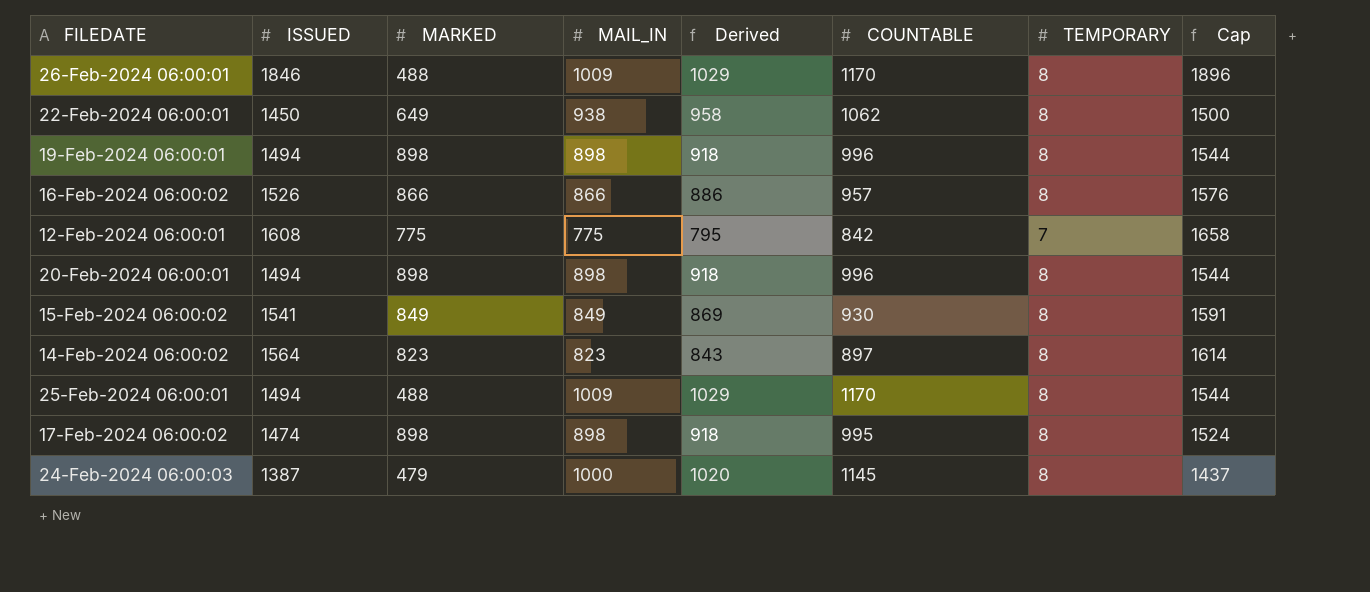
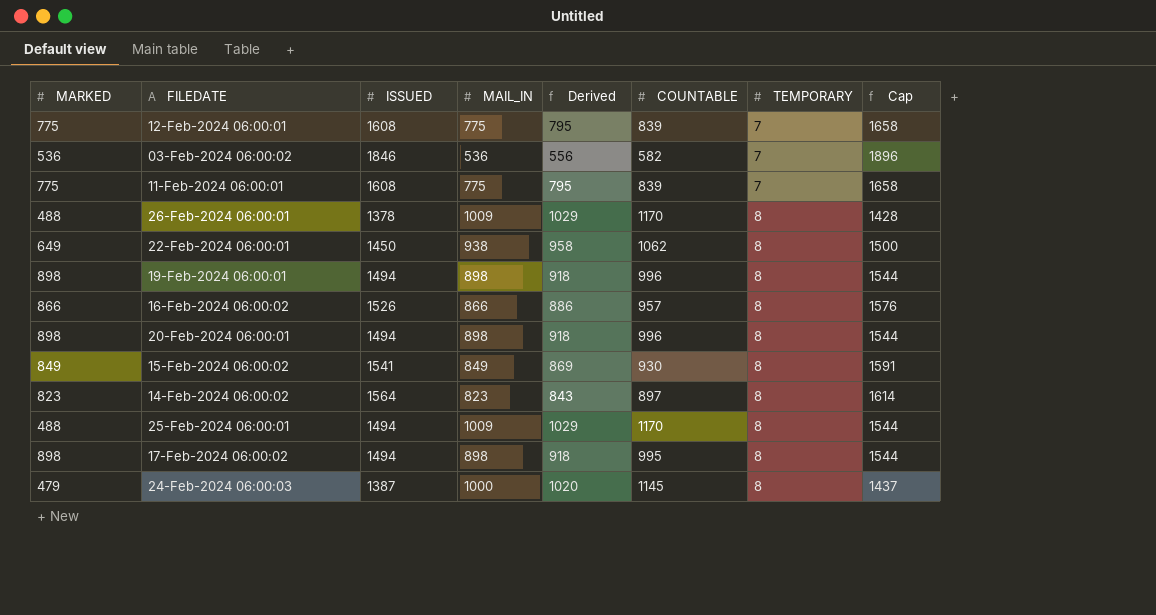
row order: none -> TEMPORARY ascending
column MARKED | position: 3 -> 1
12-Feb-2024 06:00:01 | COUNTABLE: 842 -> 839
row 03-Feb-2024 06:00:02: none -> 536 | 1846 | 536 | 556 | 582 | 7 | 1896
row 11-Feb-2024 06:00:01: none -> 775 | 1608 | 775 | 795 | 839 | 7 | 1658
26-Feb-2024 06:00:01 | ISSUED: 1846 -> 1378
26-Feb-2024 06:00:01 | Cap: 1896 -> 1428
17-Feb-2024 06:00:02 | ISSUED: 1474 -> 1494
17-Feb-2024 06:00:02 | Cap: 1524 -> 1544

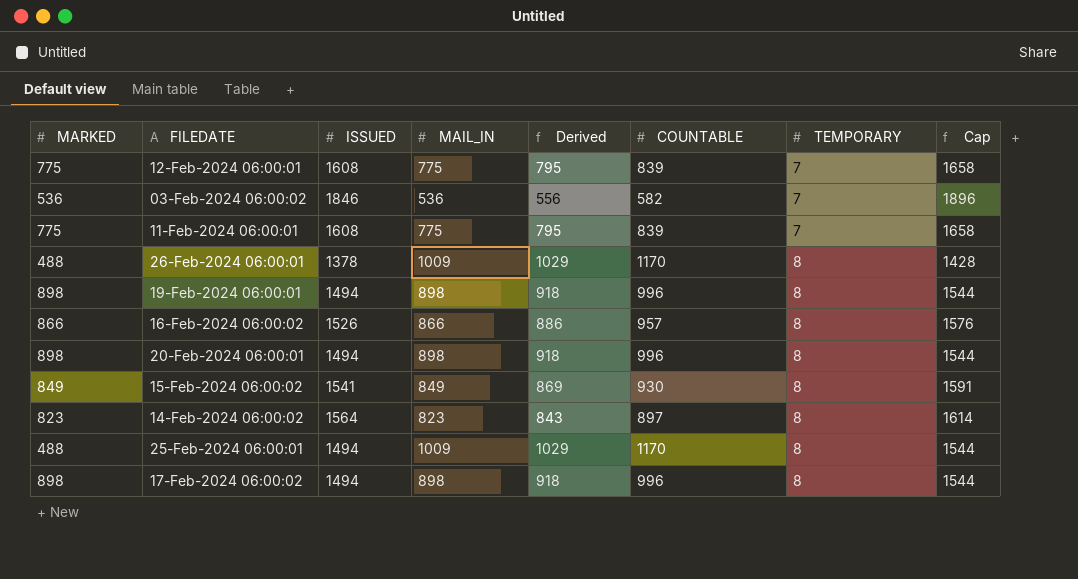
row 22-Feb-2024 06:00:01: 649 | 1450 | 938 | 958 | 1062 | 8 | 1500 -> none
row 24-Feb-2024 06:00:03: 479 | 1387 | 1000 | 1020 | 1145 | 8 | 1437 -> none
17-Feb-2024 06:00:02 | COUNTABLE: 995 -> 996

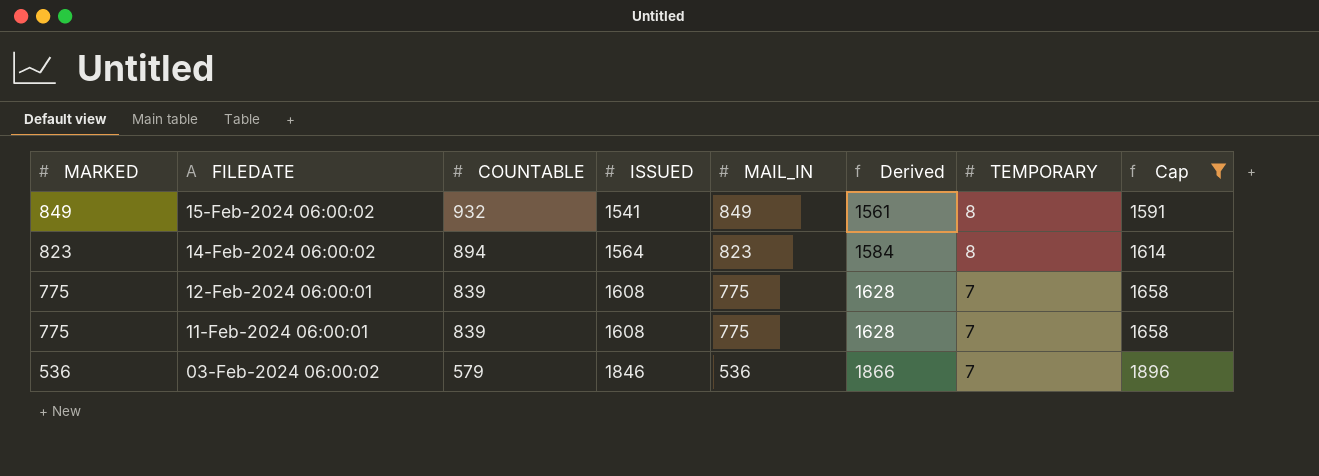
filter: none -> Cap >= 1591
row order: TEMPORARY ascending -> MARKED descending
column COUNTABLE | position: 6 -> 3
column Derived | formula: [MAIL_IN] + 20 -> [ISSUED] + 20
15-Feb-2024 06:00:02 | COUNTABLE: 930 -> 932
14-Feb-2024 06:00:02 | COUNTABLE: 897 -> 894
03-Feb-2024 06:00:02 | COUNTABLE: 582 -> 579

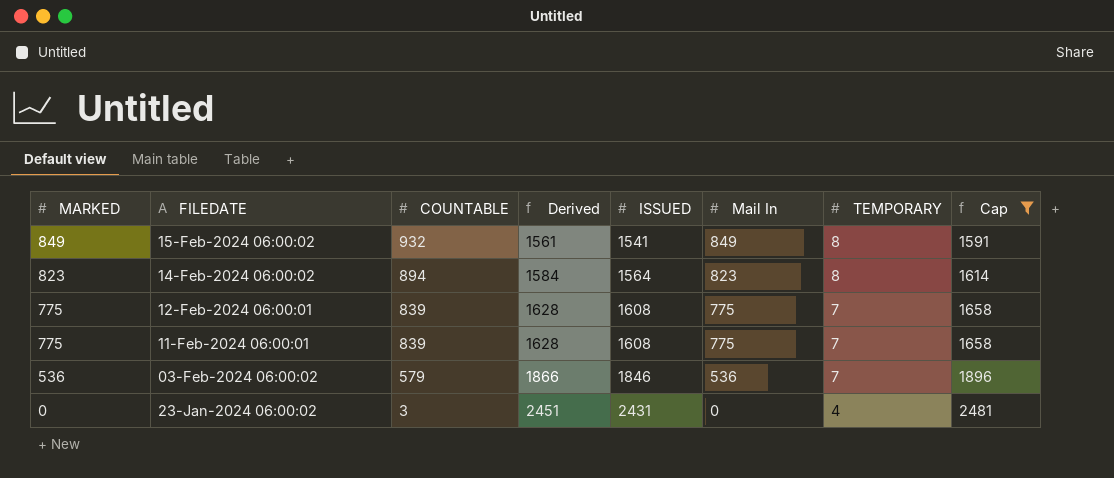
column Derived | position: 6 -> 4
column name: MAIL_IN -> Mail In
row 23-Jan-2024 06:00:02: none -> 0 | 3 | 2451 | 2431 | 0 | 4 | 2481

